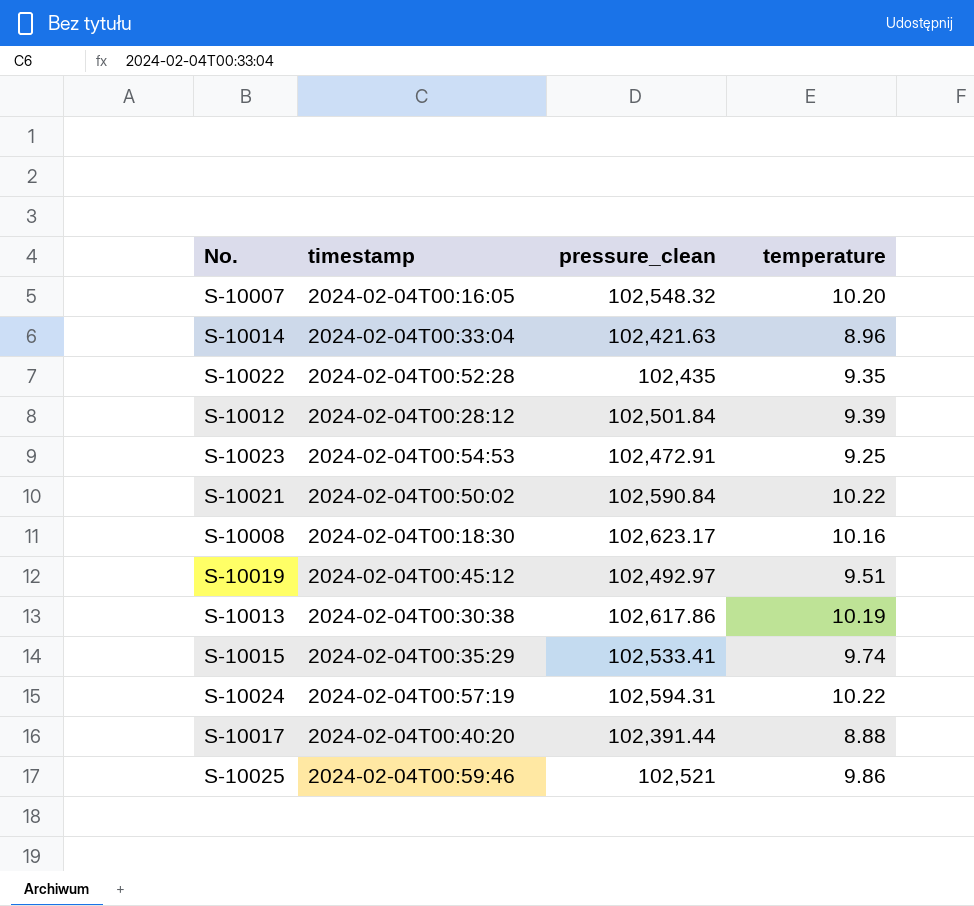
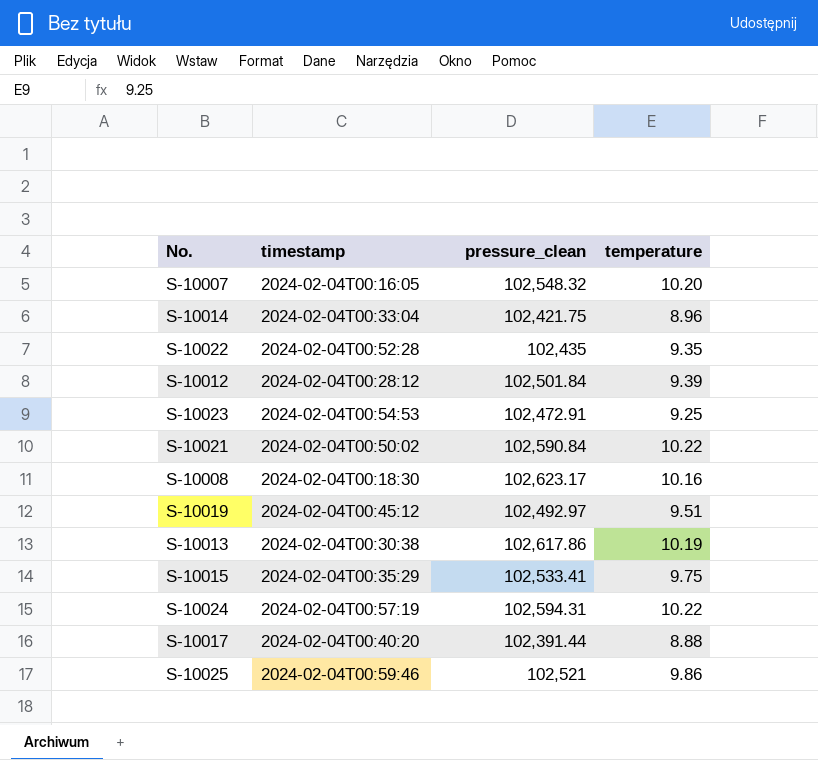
S-10014 | pressure_clean: 102,421.63 -> 102,421.75
S-10015 | temperature: 9.74 -> 9.75

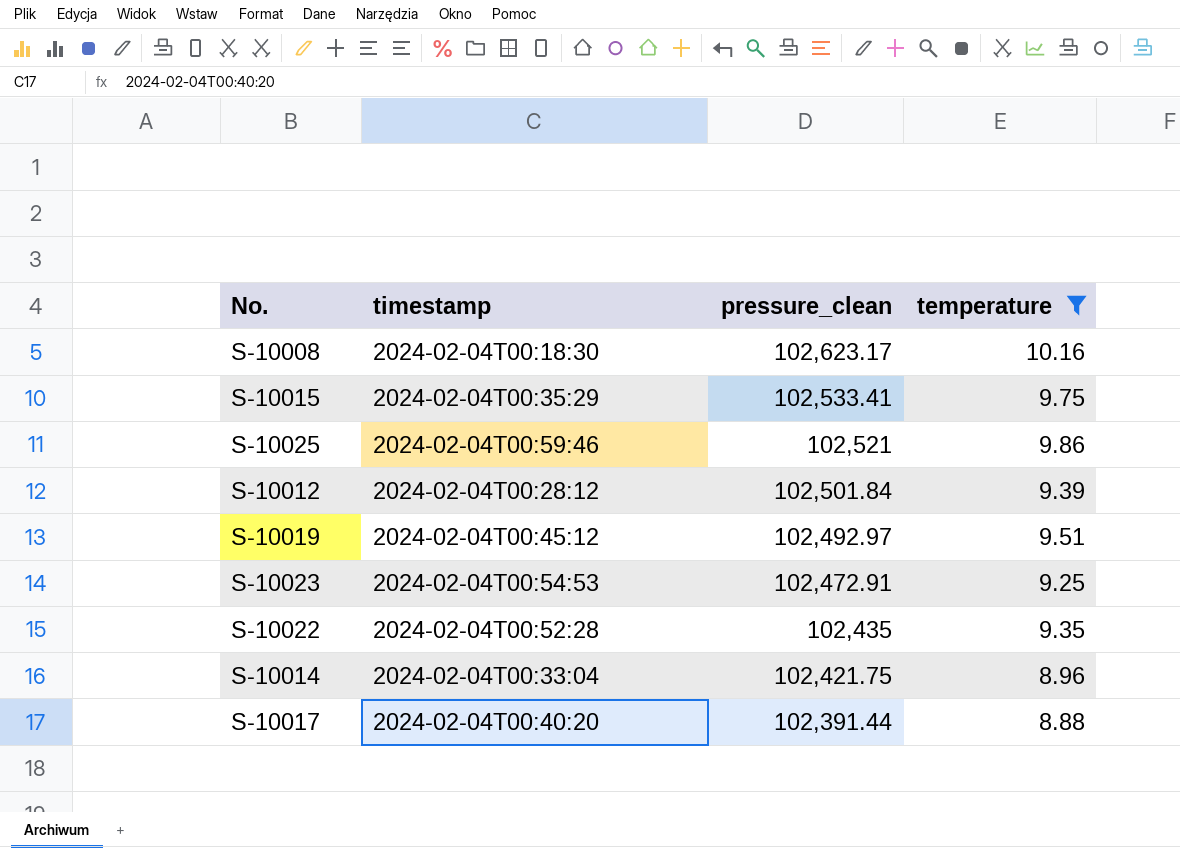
filter: none -> temperature <= 10.16
row order: none -> pressure_clean descending

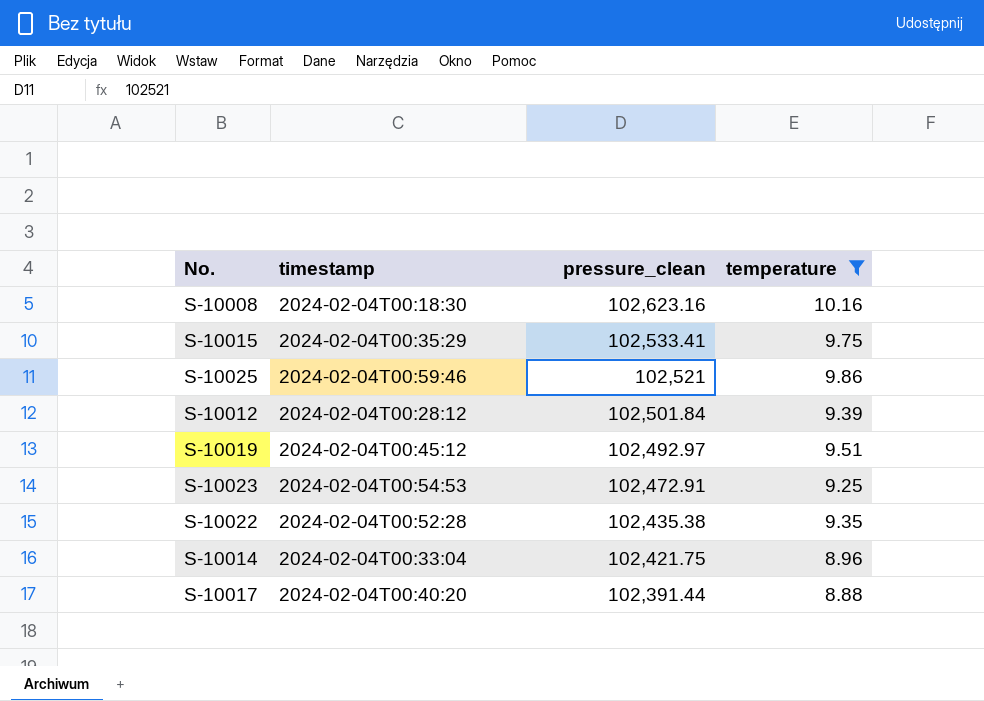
S-10008 | pressure_clean: 102,623.17 -> 102,623.16
S-10022 | pressure_clean: 102,435 -> 102,435.38

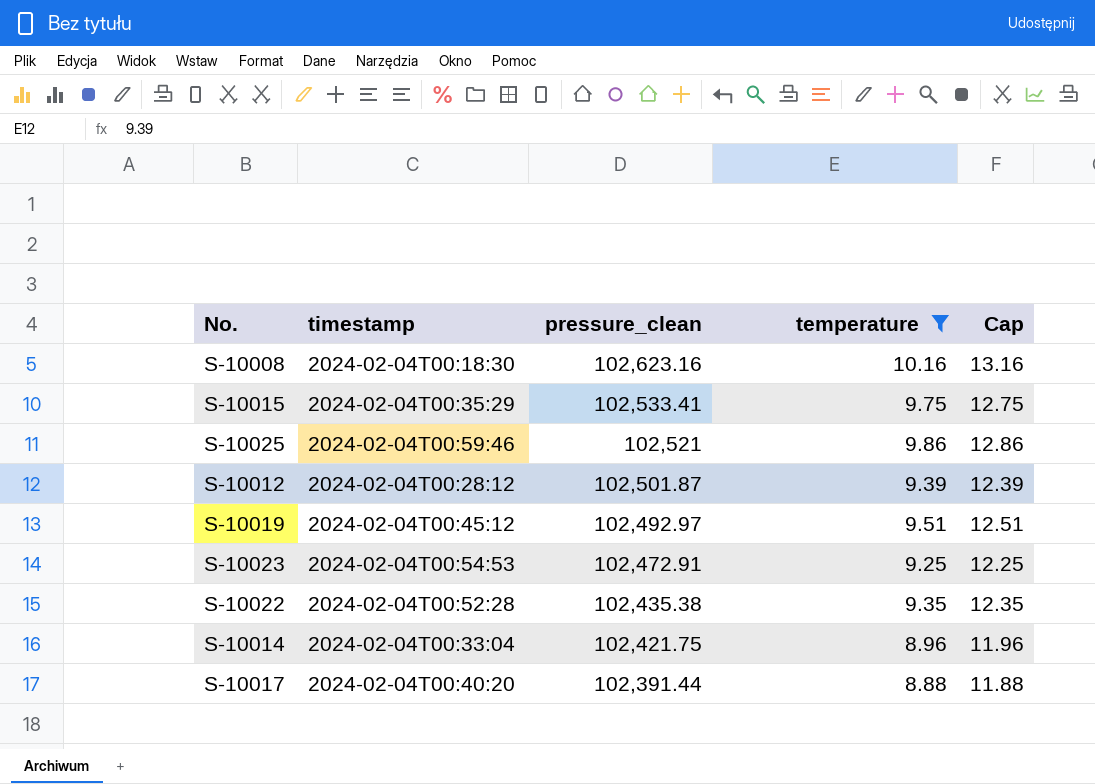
column Cap | formula: none -> [temperature] + 3
S-10012 | pressure_clean: 102,501.84 -> 102,501.87

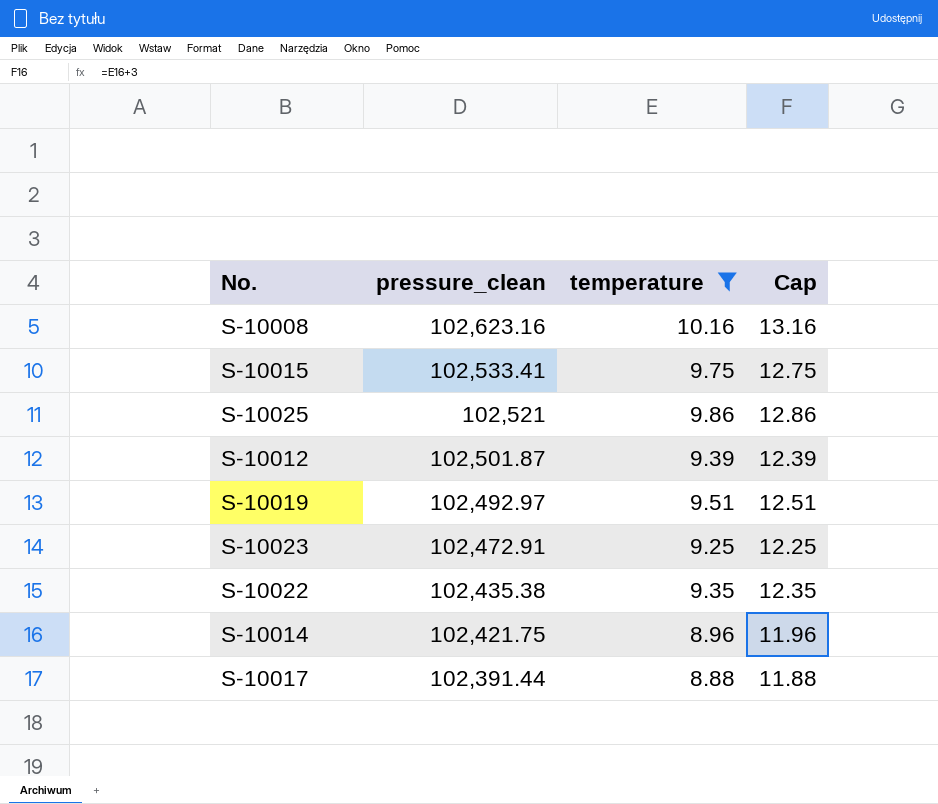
column timestamp | position: 2 -> none

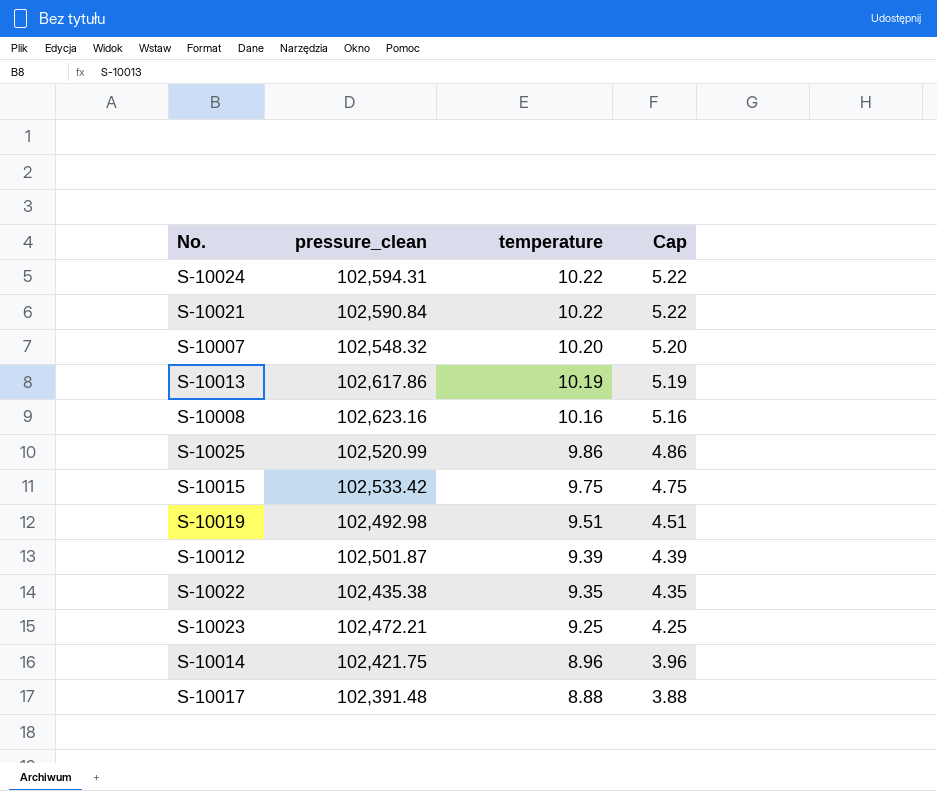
filter: temperature <= 10.16 -> none
row order: pressure_clean descending -> temperature descending
column Cap | formula: [temperature] + 3 -> [temperature] - 5
S-10025 | pressure_clean: 102,521 -> 102,520.99
S-10015 | pressure_clean: 102,533.41 -> 102,533.42
S-10019 | pressure_clean: 102,492.97 -> 102,492.98
S-10023 | pressure_clean: 102,472.91 -> 102,472.21
S-10017 | pressure_clean: 102,391.44 -> 102,391.48

